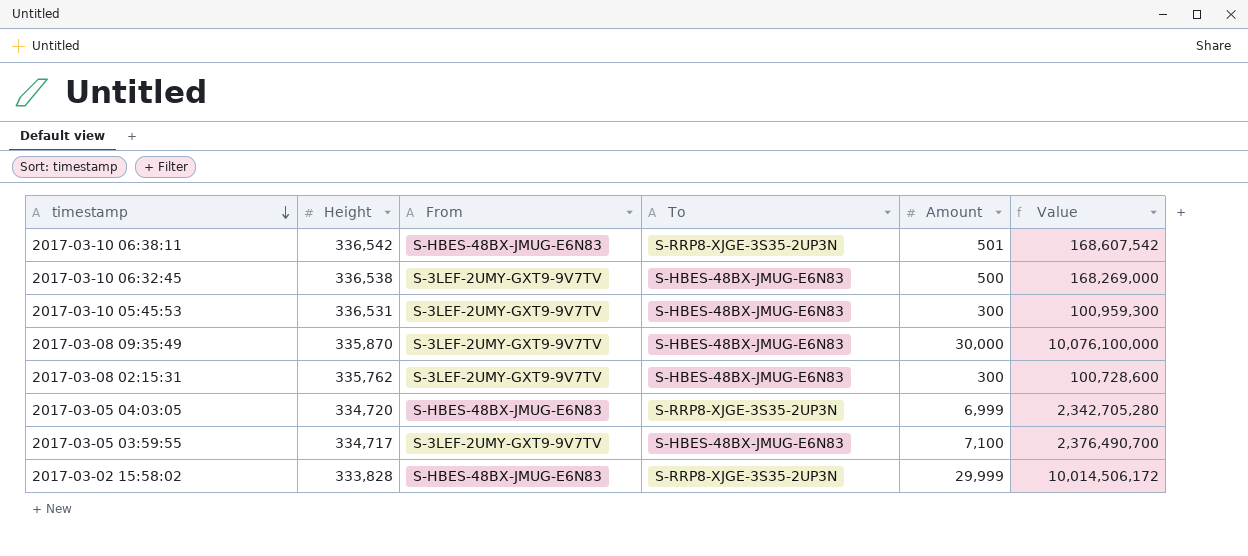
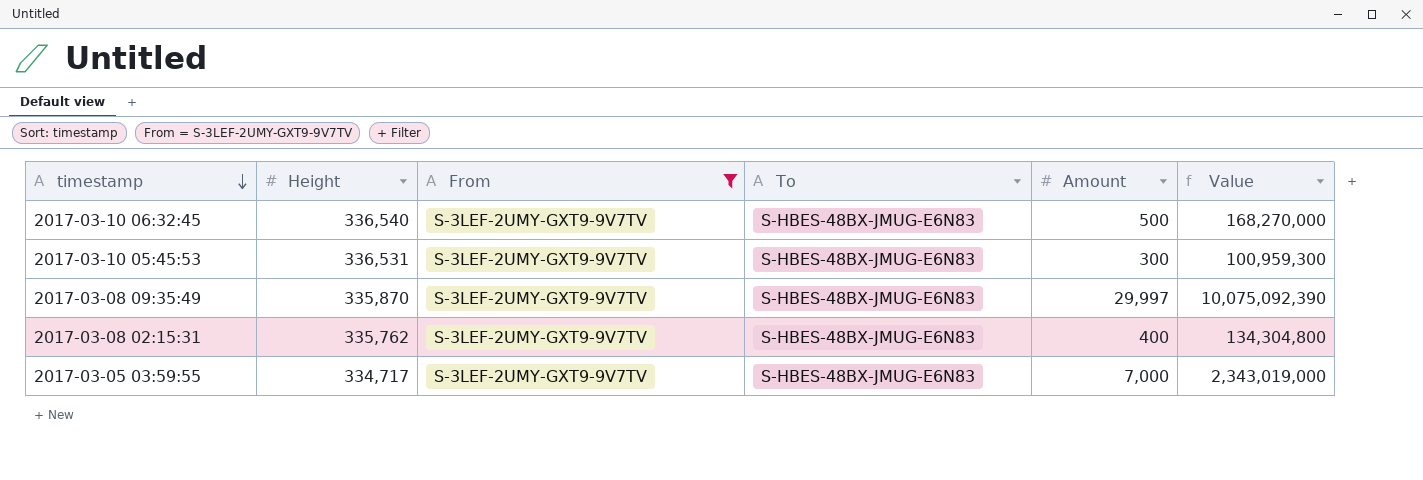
filter: none -> From = S-3LEF-2UMY-GXT9-9V7TV
2017-03-10 06:32:45 | Height: 336,538 -> 336,540
2017-03-10 06:32:45 | Value: 168,269,000 -> 168,270,000
2017-03-08 09:35:49 | Amount: 30,000 -> 29,997
2017-03-08 09:35:49 | Value: 10,076,100,000 -> 10,075,092,390
2017-03-08 02:15:31 | Amount: 300 -> 400
2017-03-08 02:15:31 | Value: 100,728,600 -> 134,304,800
2017-03-05 03:59:55 | Amount: 7,100 -> 7,000
2017-03-05 03:59:55 | Value: 2,376,490,700 -> 2,343,019,000

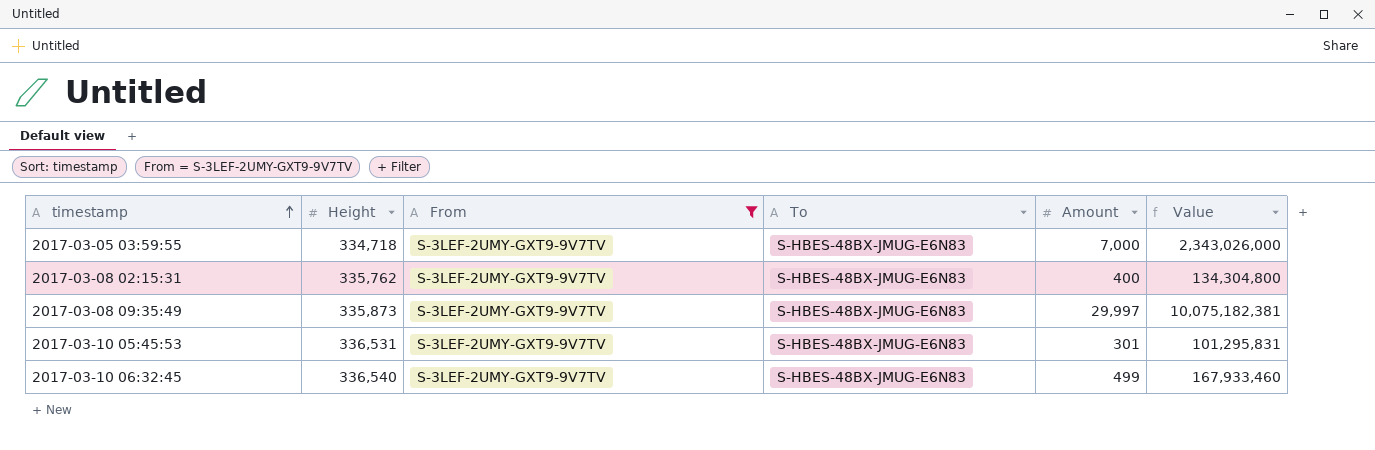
row order: timestamp descending -> timestamp ascending
2017-03-05 03:59:55 | Height: 334,717 -> 334,718
2017-03-05 03:59:55 | Value: 2,343,019,000 -> 2,343,026,000
2017-03-08 09:35:49 | Height: 335,870 -> 335,873
2017-03-08 09:35:49 | Value: 10,075,092,390 -> 10,075,182,381
2017-03-10 05:45:53 | Amount: 300 -> 301
2017-03-10 05:45:53 | Value: 100,959,300 -> 101,295,831
2017-03-10 06:32:45 | Amount: 500 -> 499
2017-03-10 06:32:45 | Value: 168,270,000 -> 167,933,460

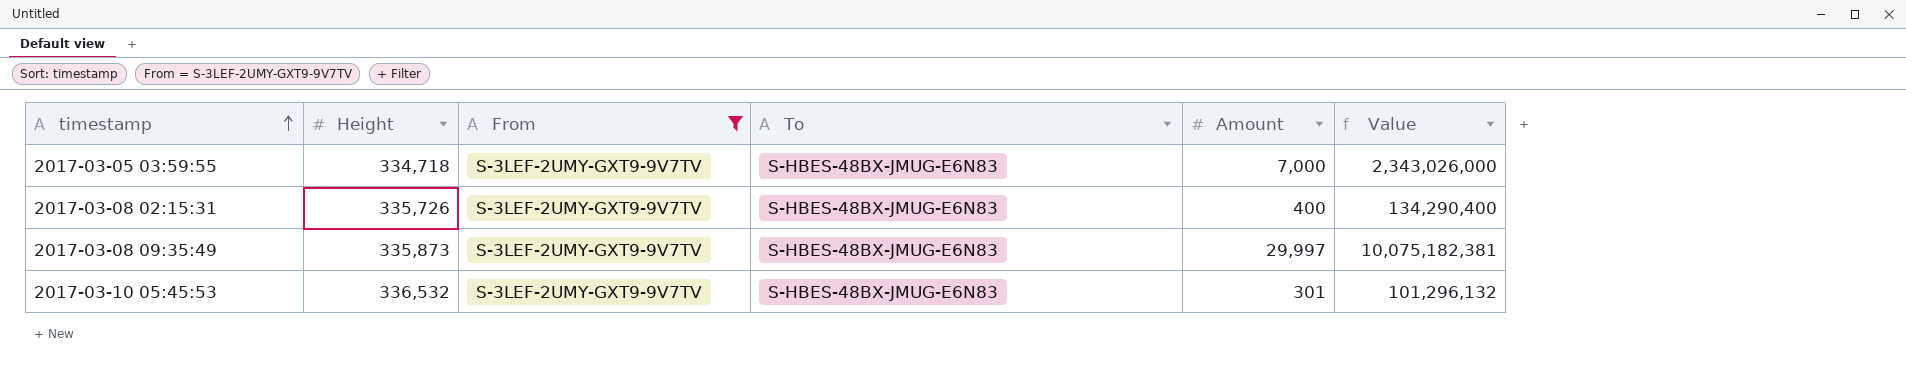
row 2017-03-10 06:32:45: 336,540 | S-3LEF-2UMY-GXT9-9V7TV | S-HBES-48BX-JMUG-E6N83 | 499 | 167,933,460 -> none
2017-03-08 02:15:31 | Height: 335,762 -> 335,726
2017-03-08 02:15:31 | Value: 134,304,800 -> 134,290,400
2017-03-10 05:45:53 | Height: 336,531 -> 336,532
2017-03-10 05:45:53 | Value: 101,295,831 -> 101,296,132

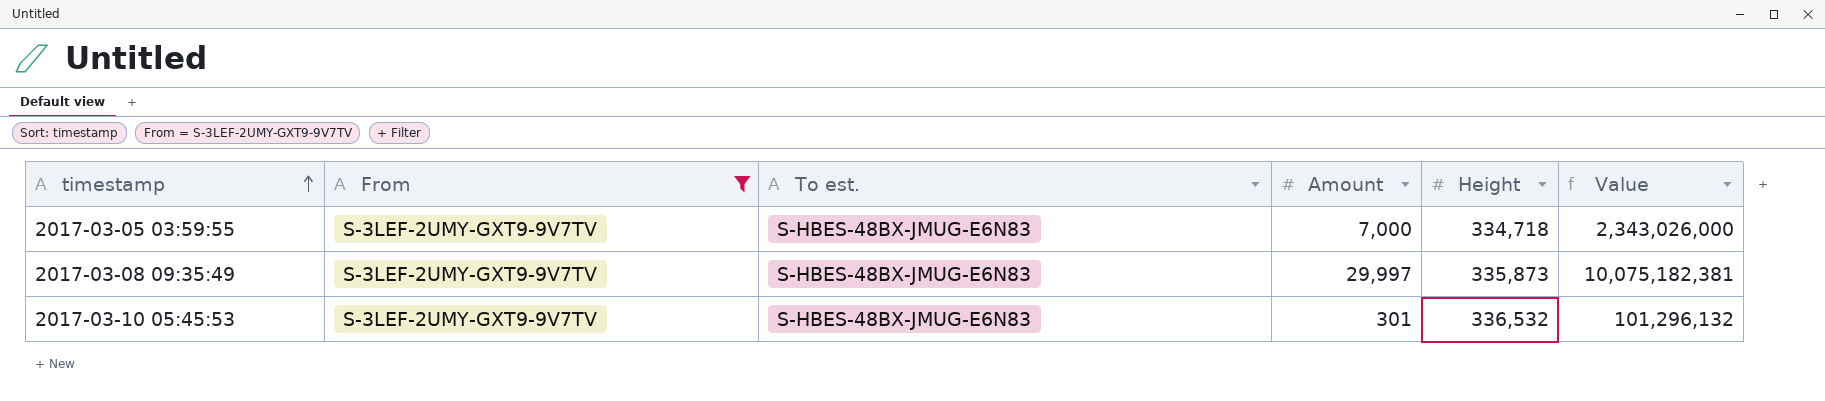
column name: To -> To est.
column Height | position: 2 -> 5
row 2017-03-08 02:15:31: 335,726 | S-3LEF-2UMY-GXT9-9V7TV | S-HBES-48BX-JMUG-E6N83 | 400 | 134,290,400 -> none

